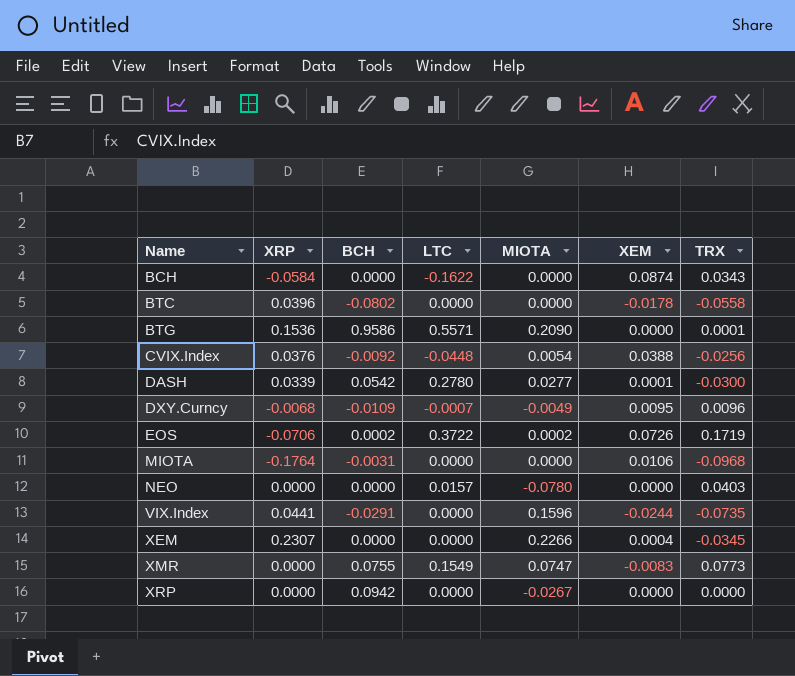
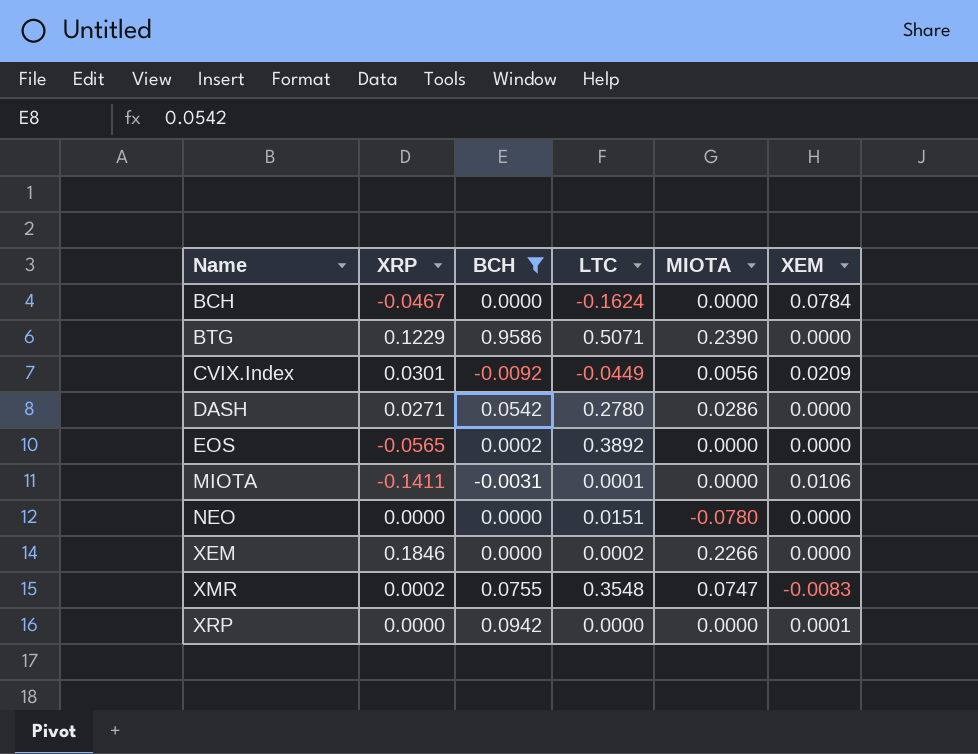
filter: none -> BCH >= -0.0092
column TRX | position: 7 -> none
BCH | XRP: -0.0584 -> -0.0467
BCH | LTC: -0.1622 -> -0.1624
BCH | XEM: 0.0874 -> 0.0784
BTG | XRP: 0.1536 -> 0.1229
BTG | LTC: 0.5571 -> 0.5071
BTG | MIOTA: 0.2090 -> 0.2390
CVIX.Index | XRP: 0.0376 -> 0.0301
CVIX.Index | LTC: -0.0448 -> -0.0449
CVIX.Index | MIOTA: 0.0054 -> 0.0056
CVIX.Index | XEM: 0.0388 -> 0.0209
DASH | XRP: 0.0339 -> 0.0271
DASH | MIOTA: 0.0277 -> 0.0286
DASH | XEM: 0.0001 -> 0.0000
EOS | XRP: -0.0706 -> -0.0565
EOS | LTC: 0.3722 -> 0.3892
EOS | MIOTA: 0.0002 -> 0.0000
EOS | XEM: 0.0726 -> 0.0000
MIOTA | XRP: -0.1764 -> -0.1411
MIOTA | LTC: 0.0000 -> 0.0001
NEO | LTC: 0.0157 -> 0.0151
XEM | XRP: 0.2307 -> 0.1846
XEM | LTC: 0.0000 -> 0.0002
XEM | XEM: 0.0004 -> 0.0000
XMR | XRP: 0.0000 -> 0.0002
XMR | LTC: 0.1549 -> 0.3548
XRP | MIOTA: -0.0267 -> 0.0000
XRP | XEM: 0.0000 -> 0.0001

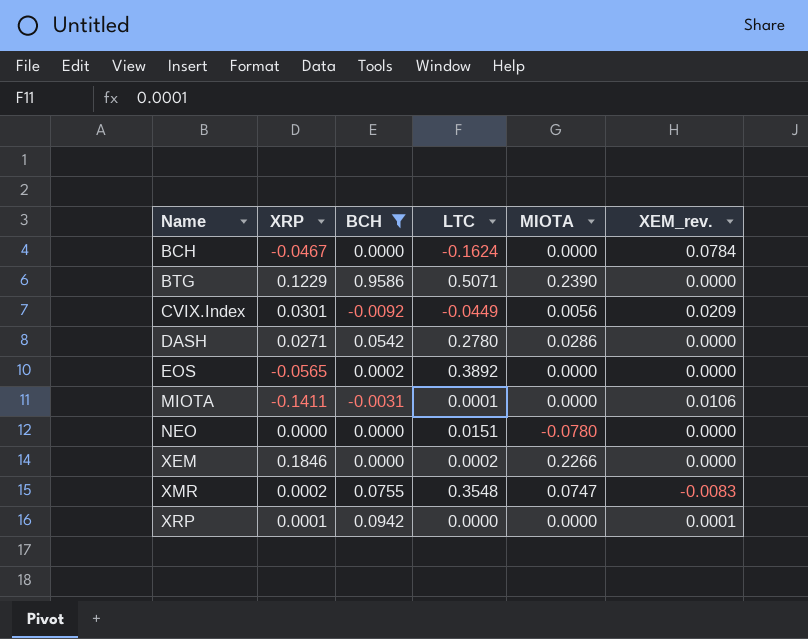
column name: XEM -> XEM_rev.
XRP | XRP: 0.0000 -> 0.0001

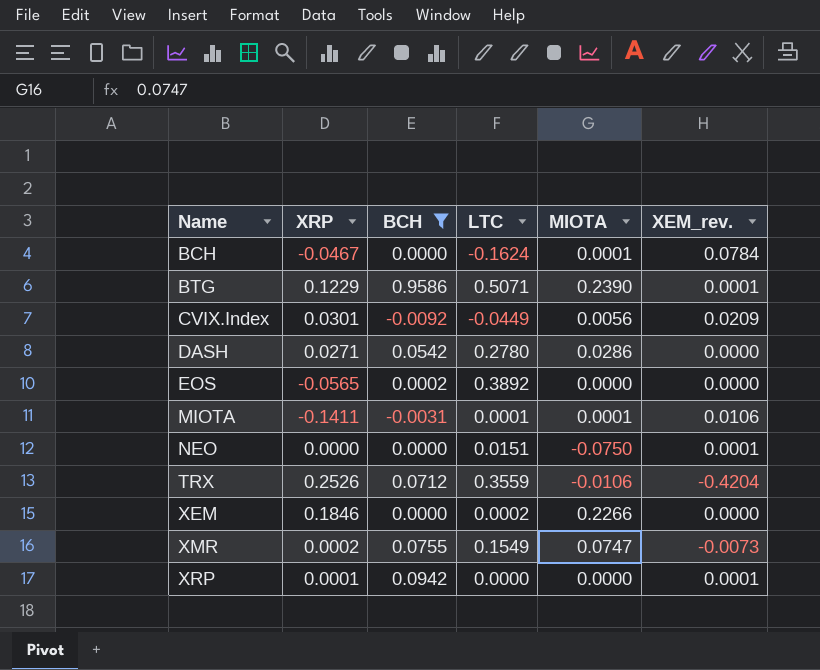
BCH | MIOTA: 0.0000 -> 0.0001
BTG | XEM_rev.: 0.0000 -> 0.0001
MIOTA | MIOTA: 0.0000 -> 0.0001
NEO | MIOTA: -0.0780 -> -0.0750
NEO | XEM_rev.: 0.0000 -> 0.0001
row TRX: none -> 0.2526 | 0.0712 | 0.3559 | -0.0106 | -0.4204
XMR | LTC: 0.3548 -> 0.1549
XMR | XEM_rev.: -0.0083 -> -0.0073

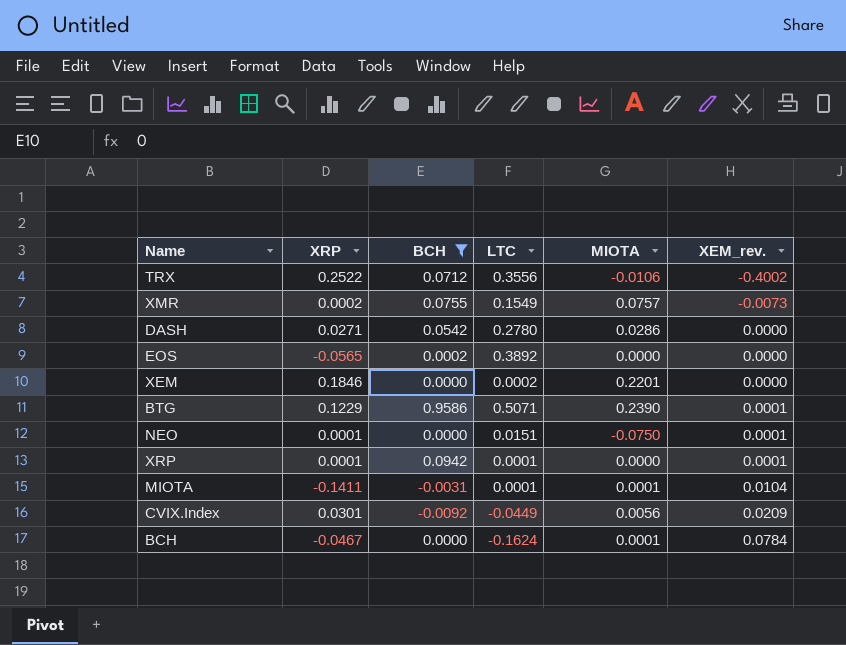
row order: Name ascending -> XEM_rev. ascending
TRX | XRP: 0.2526 -> 0.2522
TRX | LTC: 0.3559 -> 0.3556
TRX | XEM_rev.: -0.4204 -> -0.4002
XMR | MIOTA: 0.0747 -> 0.0757
XEM | MIOTA: 0.2266 -> 0.2201
NEO | XRP: 0.0000 -> 0.0001
XRP | LTC: 0.0000 -> 0.0001
MIOTA | XEM_rev.: 0.0106 -> 0.0104

